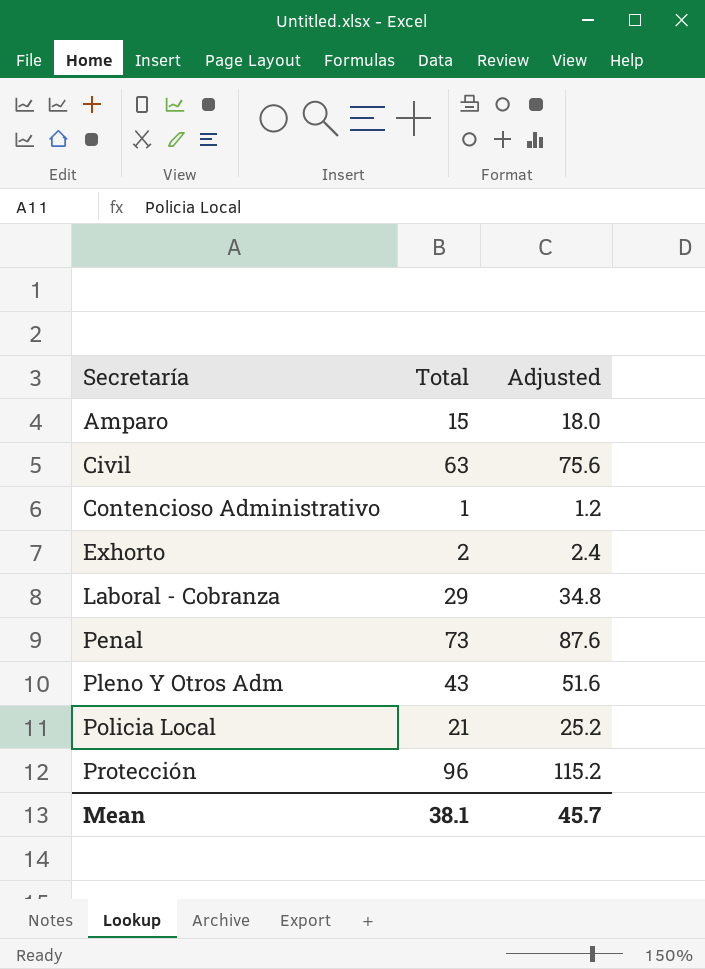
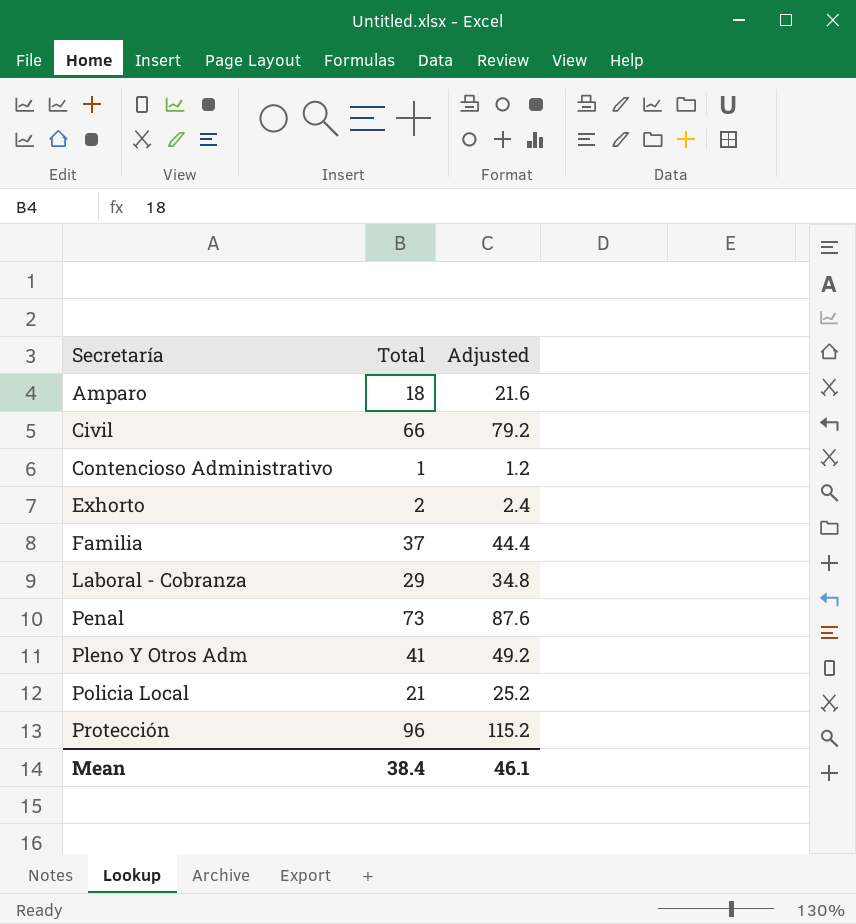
Amparo | Total: 15 -> 18
Amparo | Adjusted: 18.0 -> 21.6
Civil | Total: 63 -> 66
Civil | Adjusted: 75.6 -> 79.2
row Familia: none -> 37 | 44.4
Pleno Y Otros Adm | Total: 43 -> 41
Pleno Y Otros Adm | Adjusted: 51.6 -> 49.2
Mean | Total: 38.1 -> 38.4
Mean | Adjusted: 45.7 -> 46.1

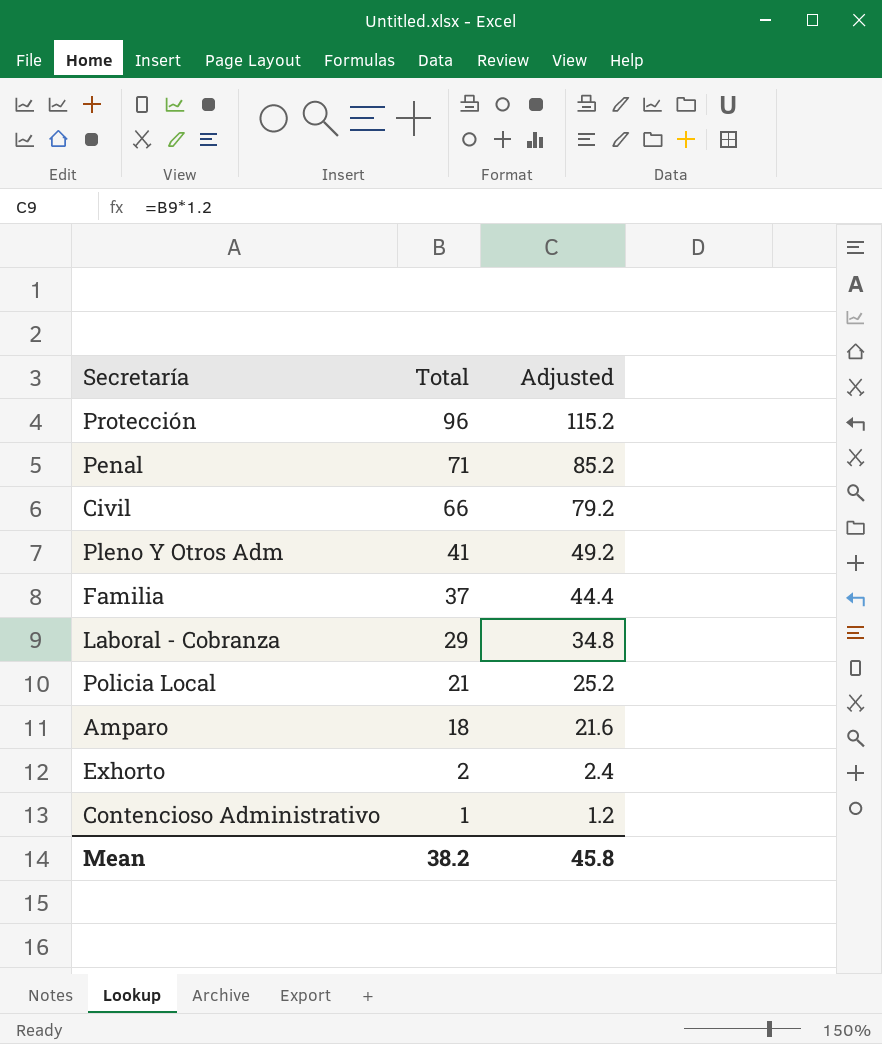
row order: Secretaría ascending -> Total descending
Penal | Total: 73 -> 71
Penal | Adjusted: 87.6 -> 85.2
Mean | Total: 38.4 -> 38.2
Mean | Adjusted: 46.1 -> 45.8

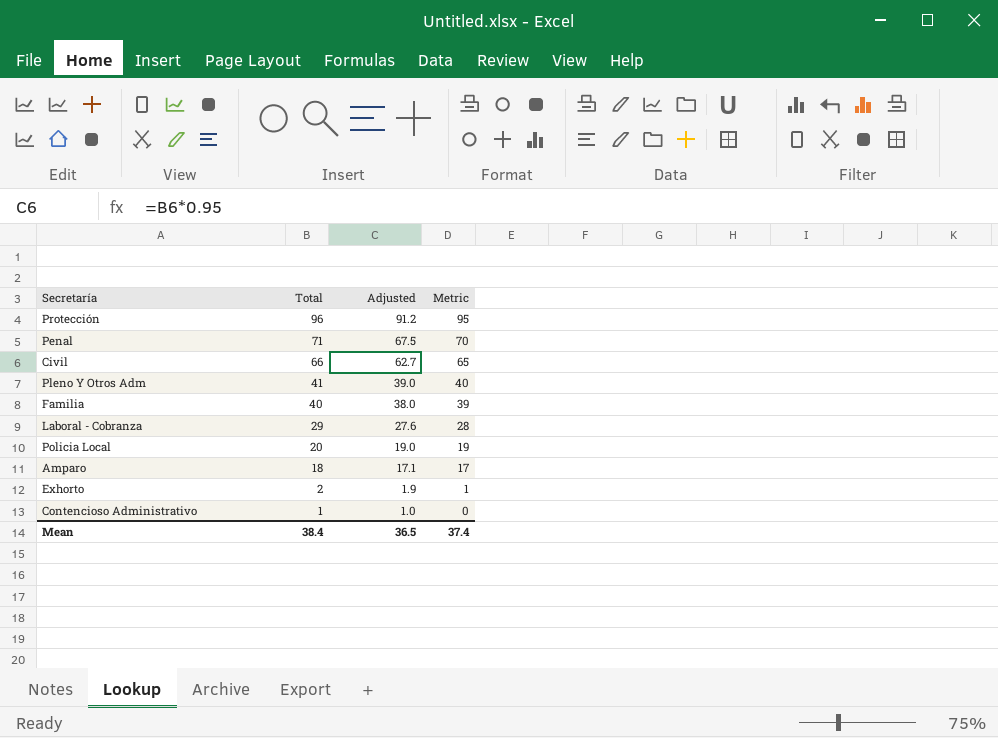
column Adjusted | formula: [Total] * 1.2 -> [Total] * 0.95
column Metric | formula: none -> [Total] - 1
Familia | Total: 37 -> 40
Policia Local | Total: 21 -> 20
Mean | Total: 38.2 -> 38.4
Mean | Adjusted: 45.8 -> 36.5

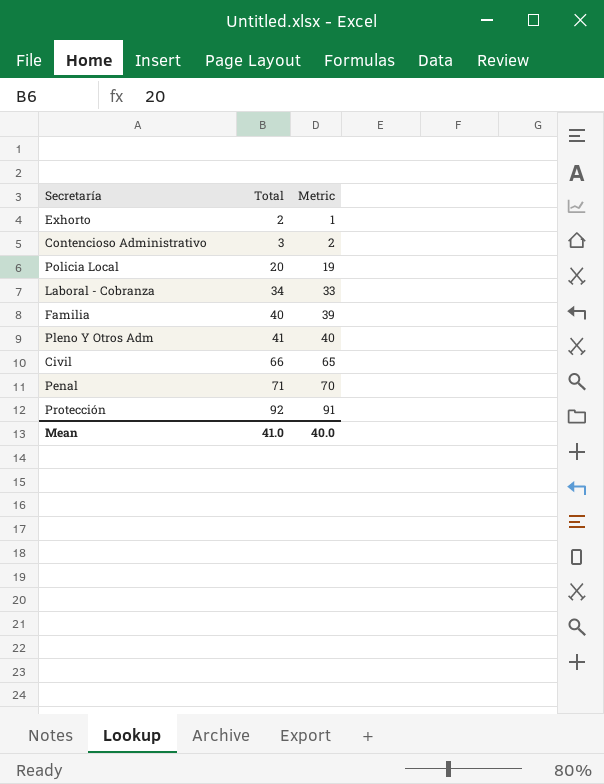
row order: Total descending -> Total ascending
column Adjusted | formula: [Total] * 0.95 -> none
row Amparo: 18 | 17.1 | 17 -> none
Contencioso Administrativo | Total: 1 -> 3
Contencioso Administrativo | Metric: 0 -> 2
Laboral - Cobranza | Total: 29 -> 34
Laboral - Cobranza | Metric: 28 -> 33
Protección | Total: 96 -> 92
Protección | Metric: 95 -> 91
Mean | Total: 38.4 -> 41.0
Mean | Metric: 37.4 -> 40.0

